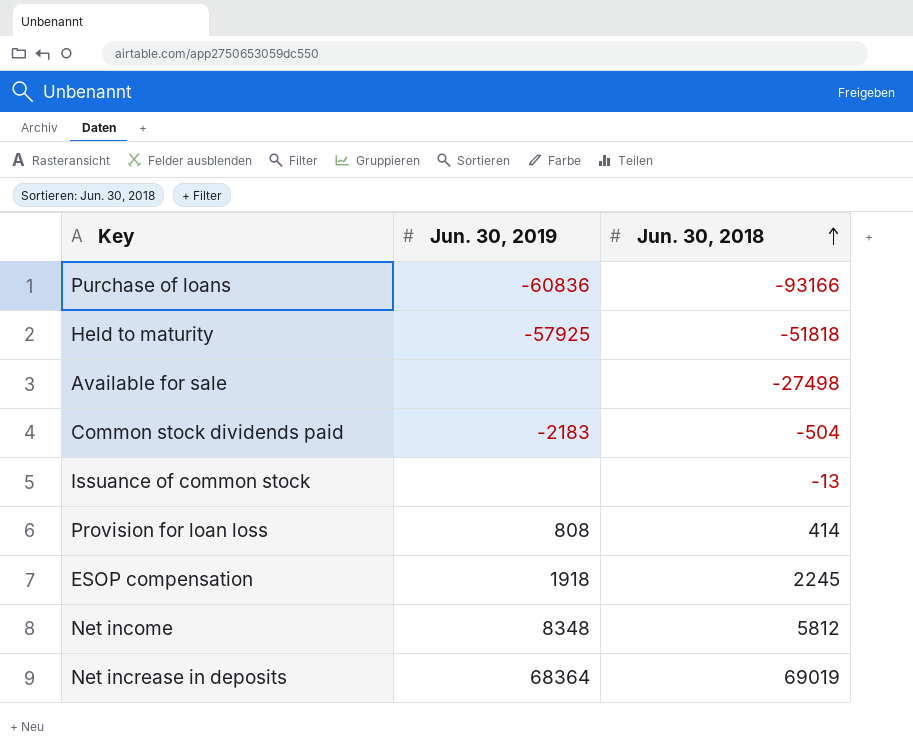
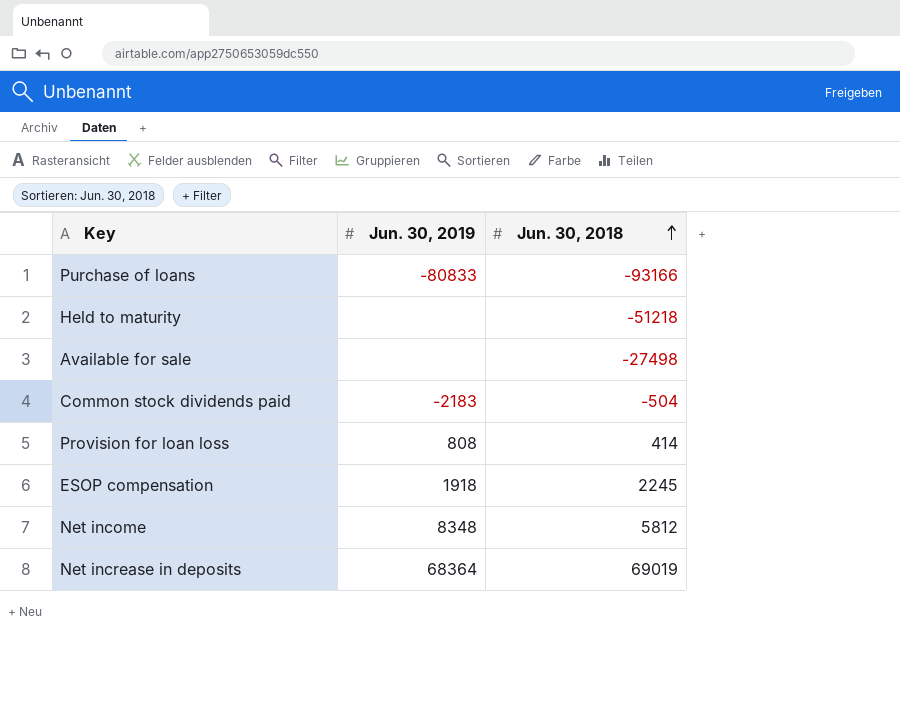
row Issuance of common stock: none | -13 -> none
Purchase of loans | Jun. 30, 2019: -60836 -> -80833
Held to maturity | Jun. 30, 2019: -57925 -> none
Held to maturity | Jun. 30, 2018: -51818 -> -51218

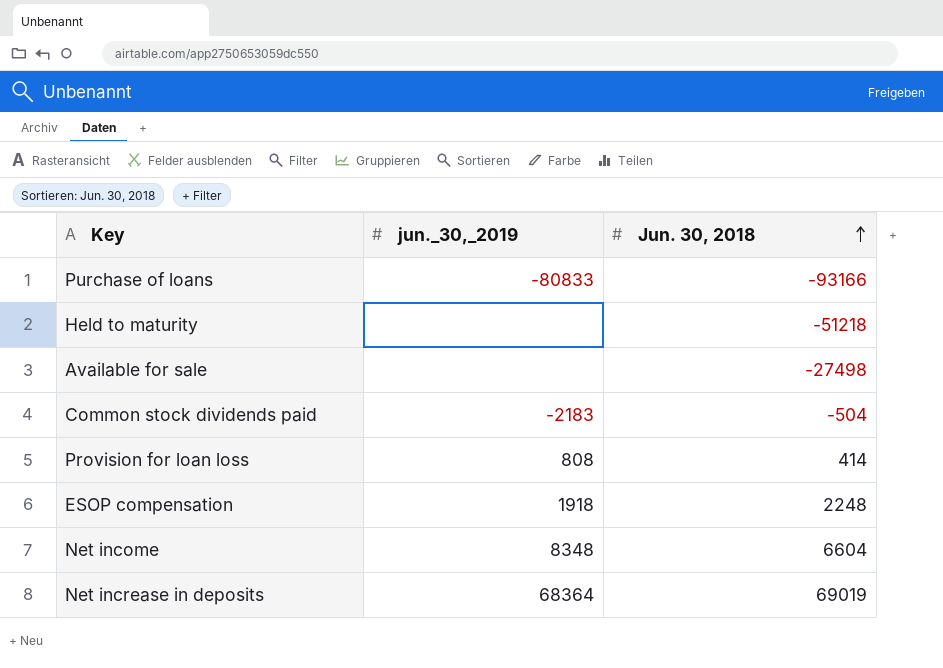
column name: Jun. 30, 2019 -> jun._30,_2019
ESOP compensation | Jun. 30, 2018: 2245 -> 2248
Net income | Jun. 30, 2018: 5812 -> 6604

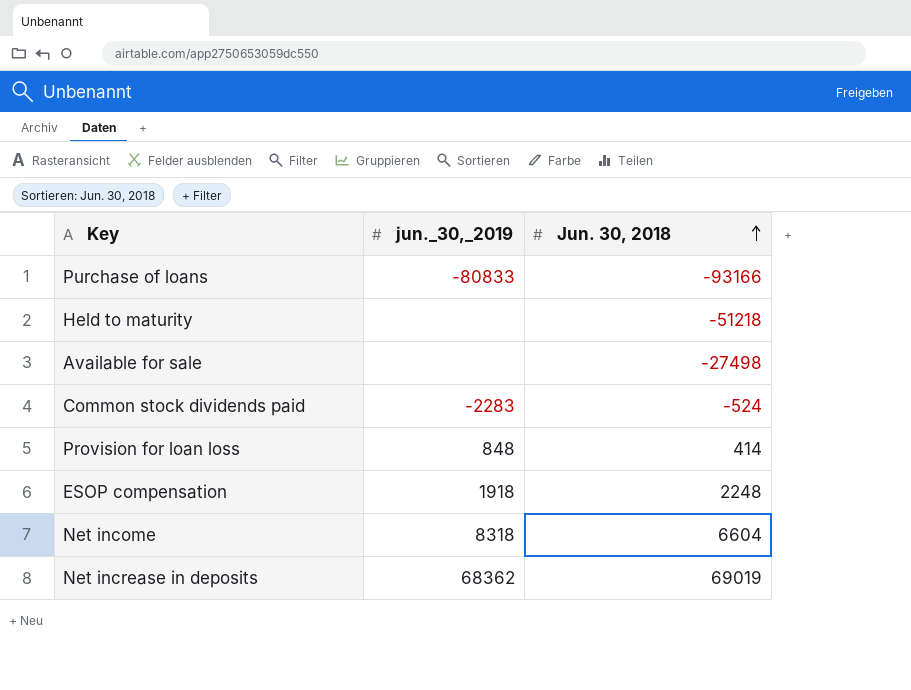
Common stock dividends paid | jun._30,_2019: -2183 -> -2283
Common stock dividends paid | Jun. 30, 2018: -504 -> -524
Provision for loan loss | jun._30,_2019: 808 -> 848
Net income | jun._30,_2019: 8348 -> 8318
Net increase in deposits | jun._30,_2019: 68364 -> 68362

